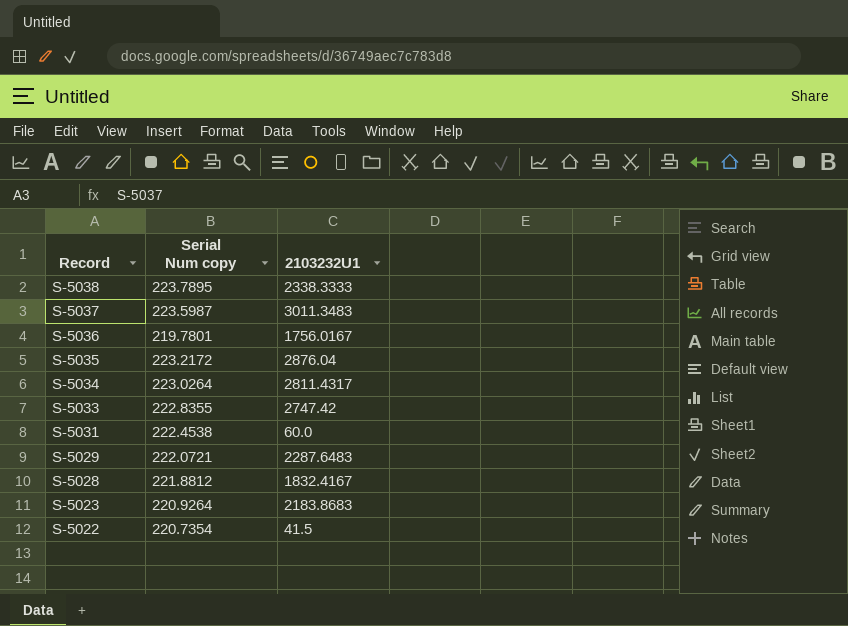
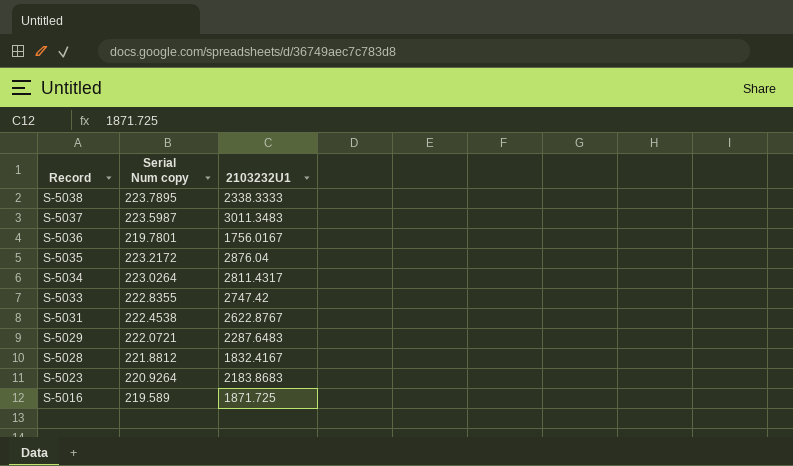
row S-5022: 220.7354 | 41.5 -> none
S-5031 | 2103232U1: 60.0 -> 2622.8767
row S-5016: none -> 219.589 | 1871.725

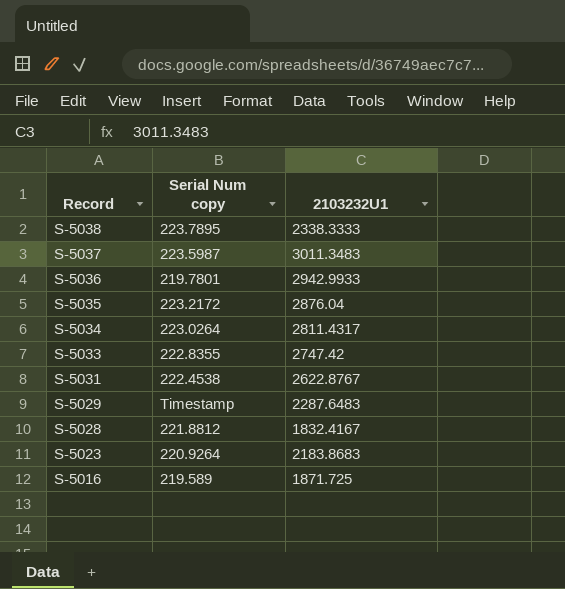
S-5036 | 2103232U1: 1756.0167 -> 2942.9933
S-5029 | Serial Num copy: 222.0721 -> Timestamp

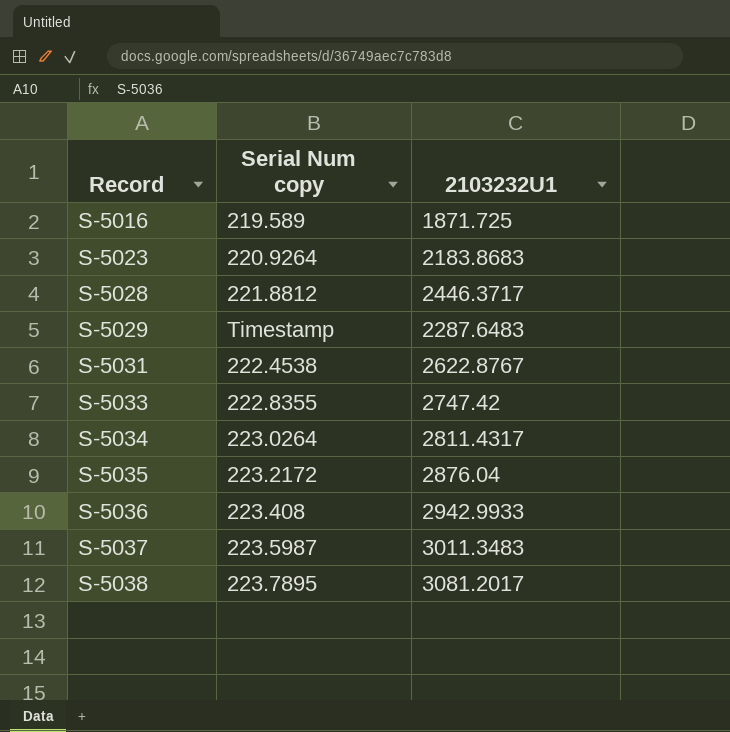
row order: Record descending -> Record ascending
S-5028 | 2103232U1: 1832.4167 -> 2446.3717
S-5036 | Serial Num copy: 219.7801 -> 223.408
S-5038 | 2103232U1: 2338.3333 -> 3081.2017

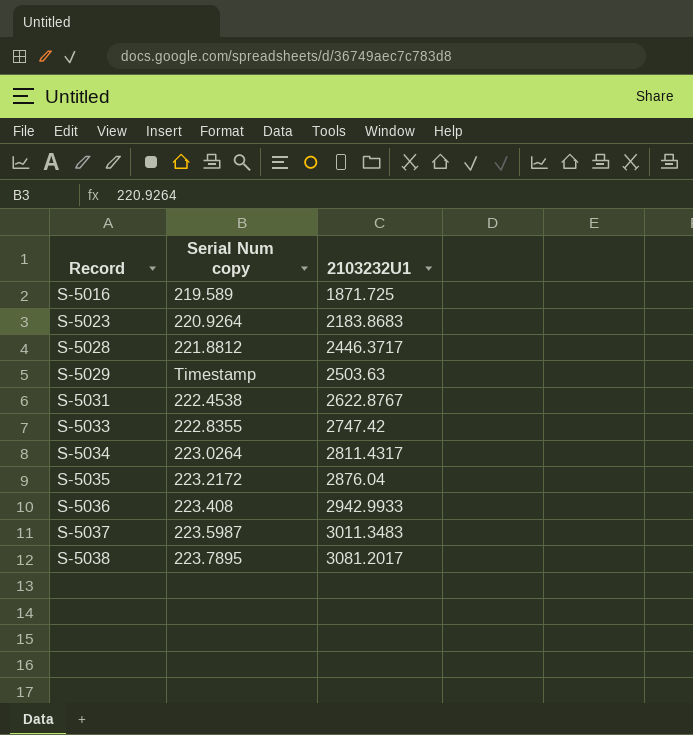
S-5029 | 2103232U1: 2287.6483 -> 2503.63

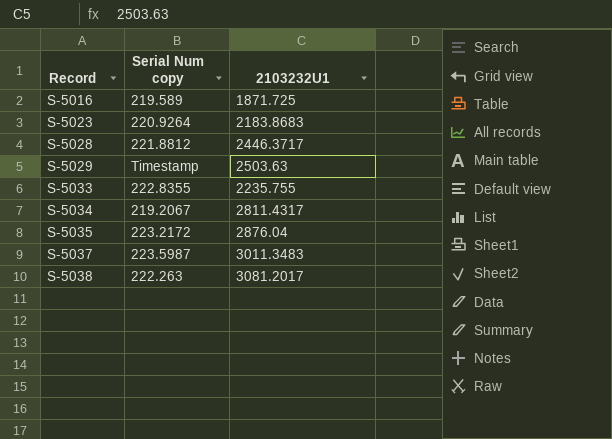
row S-5031: 222.4538 | 2622.8767 -> none
row S-5036: 223.408 | 2942.9933 -> none
S-5033 | 2103232U1: 2747.42 -> 2235.755
S-5034 | Serial Num copy: 223.0264 -> 219.2067
S-5038 | Serial Num copy: 223.7895 -> 222.263

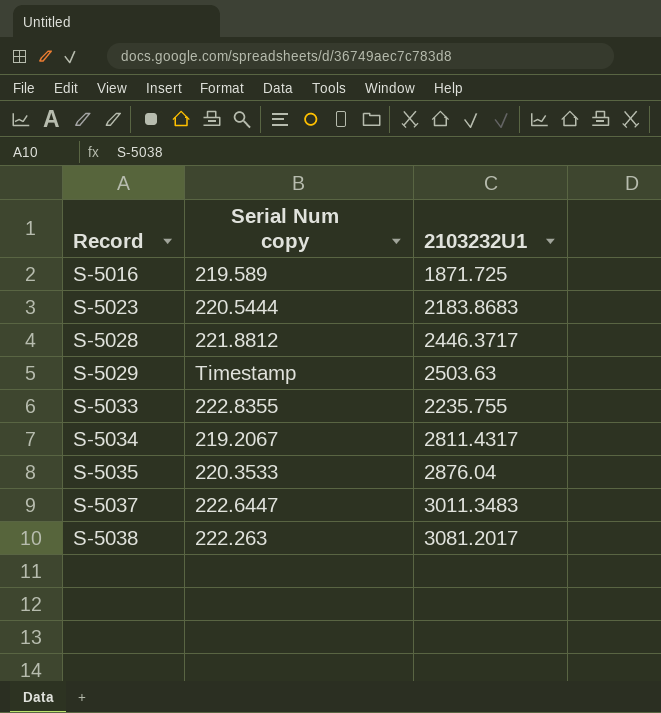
S-5023 | Serial Num copy: 220.9264 -> 220.5444
S-5035 | Serial Num copy: 223.2172 -> 220.3533
S-5037 | Serial Num copy: 223.5987 -> 222.6447

